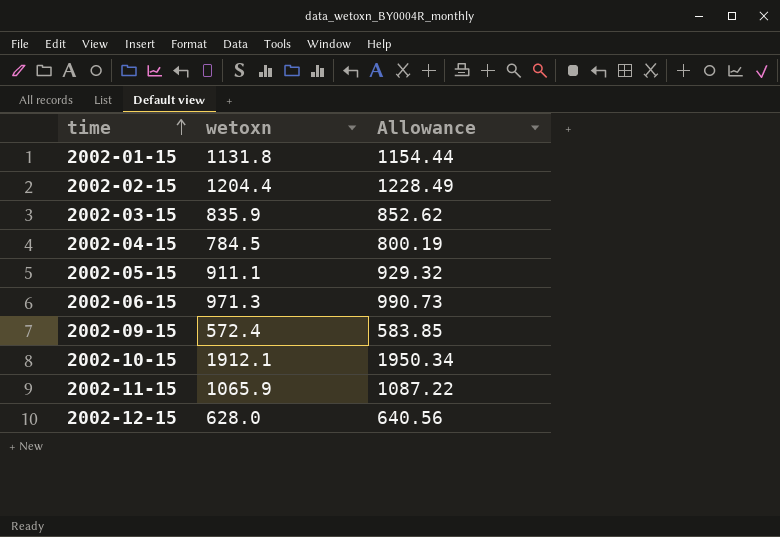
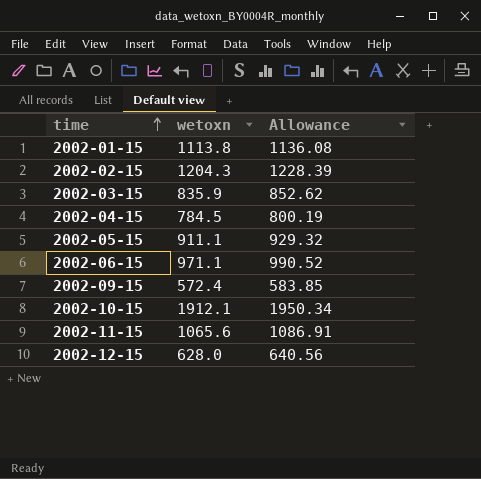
2002-01-15 | wetoxn: 1131.8 -> 1113.8
2002-01-15 | Allowance: 1154.44 -> 1136.08
2002-02-15 | wetoxn: 1204.4 -> 1204.3
2002-02-15 | Allowance: 1228.49 -> 1228.39
2002-06-15 | wetoxn: 971.3 -> 971.1
2002-06-15 | Allowance: 990.73 -> 990.52
2002-11-15 | wetoxn: 1065.9 -> 1065.6
2002-11-15 | Allowance: 1087.22 -> 1086.91

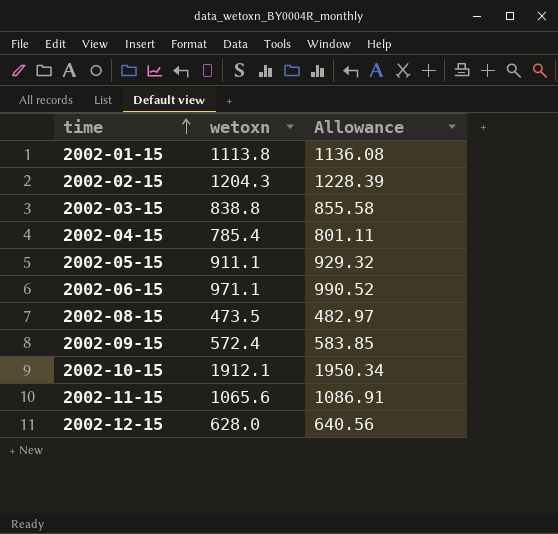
2002-03-15 | wetoxn: 835.9 -> 838.8
2002-03-15 | Allowance: 852.62 -> 855.58
2002-04-15 | wetoxn: 784.5 -> 785.4
2002-04-15 | Allowance: 800.19 -> 801.11
row 2002-08-15: none -> 473.5 | 482.97

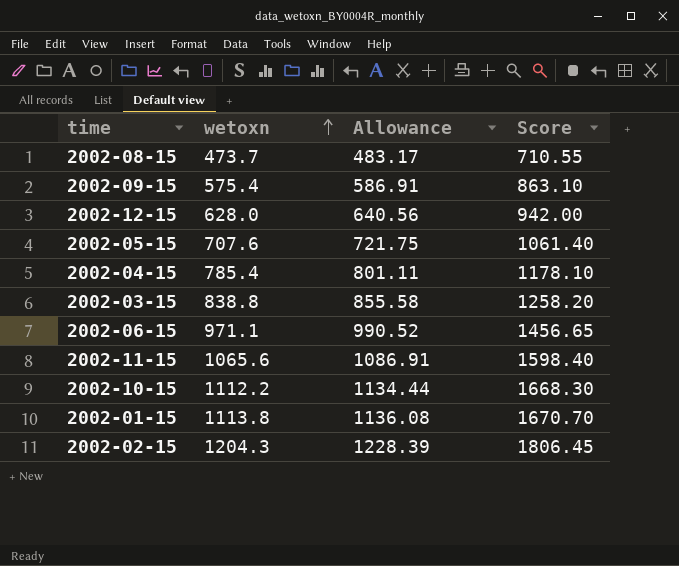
row order: time ascending -> wetoxn ascending
column Score | formula: none -> [wetoxn] * 1.5
2002-08-15 | wetoxn: 473.5 -> 473.7
2002-08-15 | Allowance: 482.97 -> 483.17
2002-09-15 | wetoxn: 572.4 -> 575.4
2002-09-15 | Allowance: 583.85 -> 586.91
2002-05-15 | wetoxn: 911.1 -> 707.6
2002-05-15 | Allowance: 929.32 -> 721.75
2002-10-15 | wetoxn: 1912.1 -> 1112.2
2002-10-15 | Allowance: 1950.34 -> 1134.44

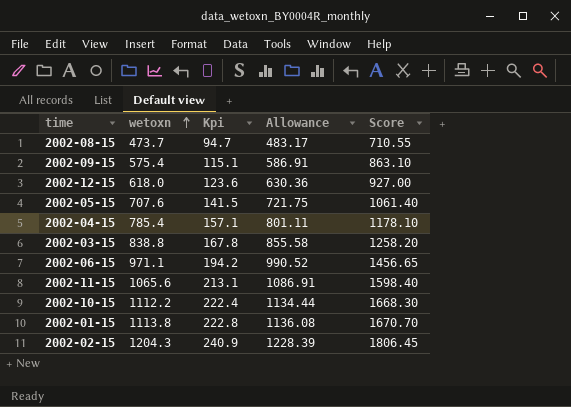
column Kpi | formula: none -> [wetoxn] * 0.2
2002-12-15 | wetoxn: 628.0 -> 618.0
2002-12-15 | Allowance: 640.56 -> 630.36
2002-12-15 | Score: 942.00 -> 927.00

